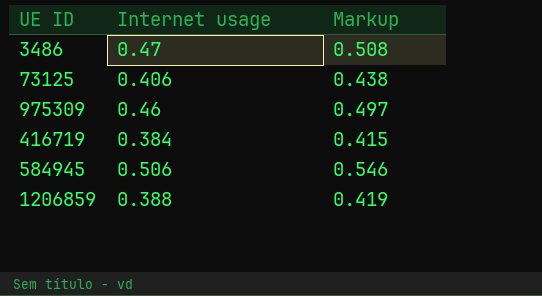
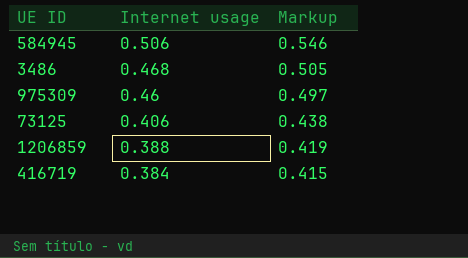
row order: none -> Internet usage descending
3486 | Internet usage: 0.47 -> 0.468
3486 | Markup: 0.508 -> 0.505

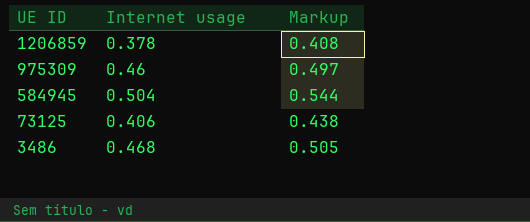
row order: Internet usage descending -> UE ID descending
row 416719: 0.384 | 0.415 -> none
1206859 | Internet usage: 0.388 -> 0.378
1206859 | Markup: 0.419 -> 0.408
584945 | Internet usage: 0.506 -> 0.504
584945 | Markup: 0.546 -> 0.544

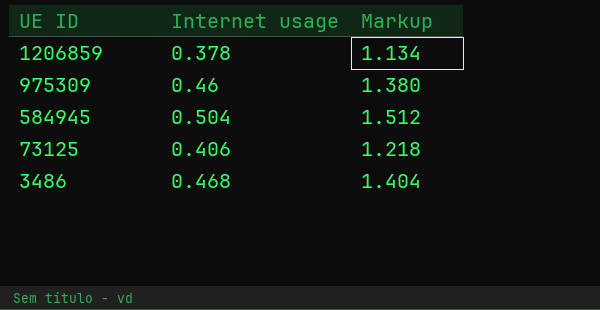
column Markup | formula: [Internet usage] * 1.08 -> [Internet usage] * 3

